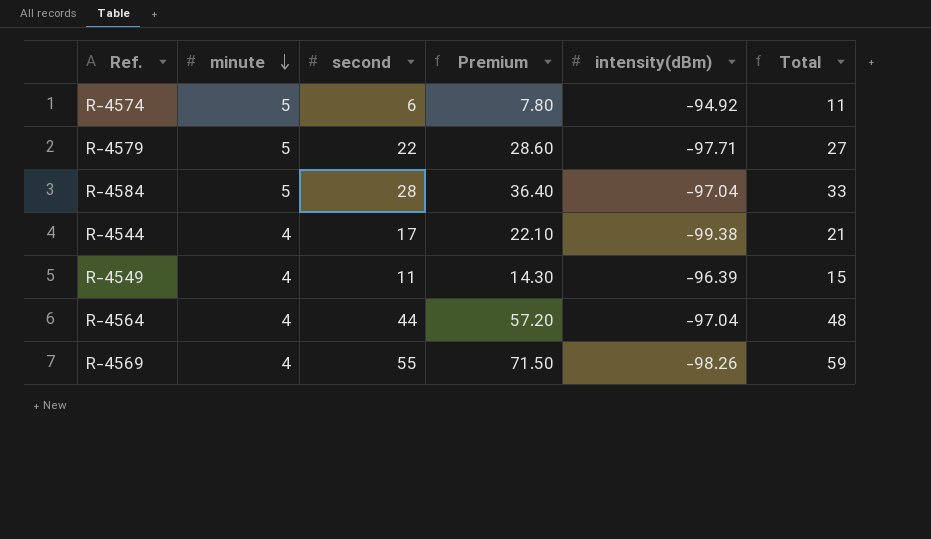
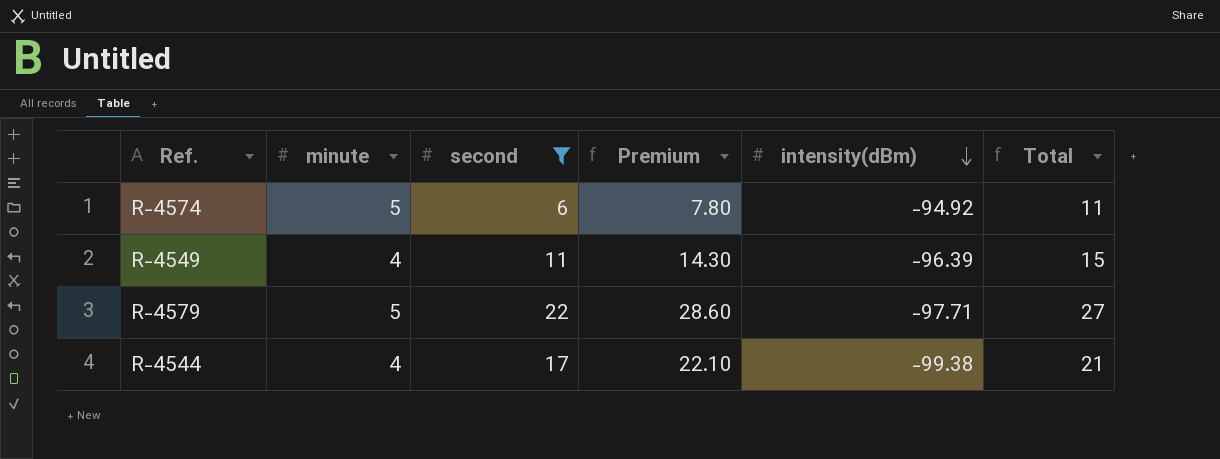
filter: none -> second <= 22
row order: minute descending -> intensity(dBm) descending

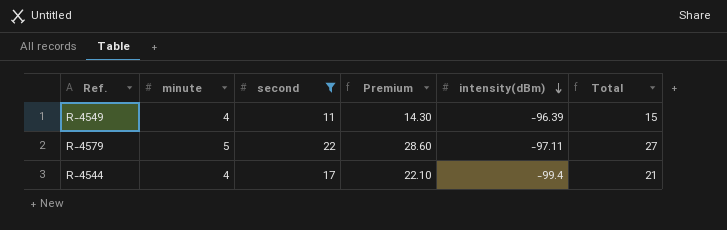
row R-4574: 5 | 6 | 7.80 | -94.92 | 11 -> none
R-4579 | intensity(dBm): -97.71 -> -97.11
R-4544 | intensity(dBm): -99.38 -> -99.4

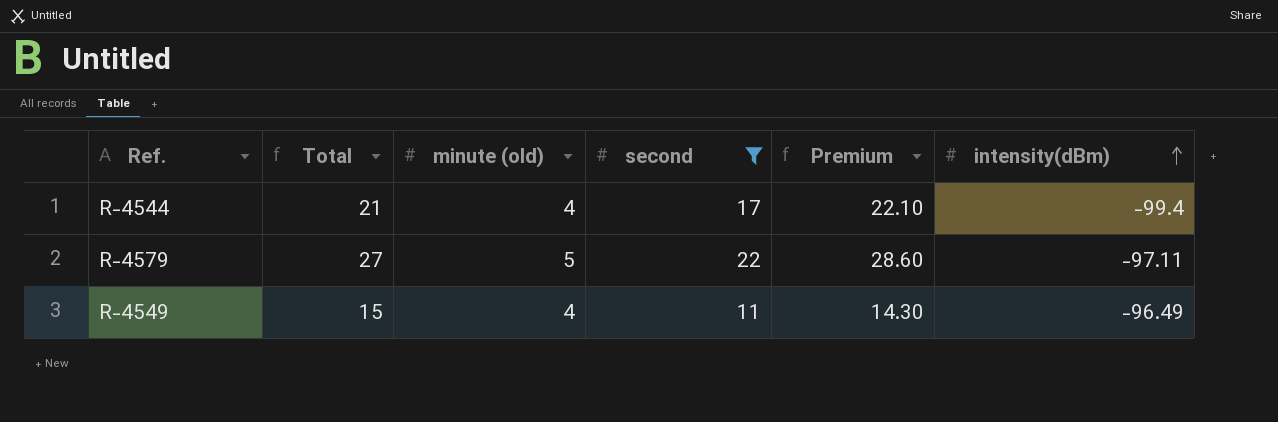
row order: intensity(dBm) descending -> intensity(dBm) ascending
column Total | position: 6 -> 2
column name: minute -> minute (old)
R-4549 | intensity(dBm): -96.39 -> -96.49

